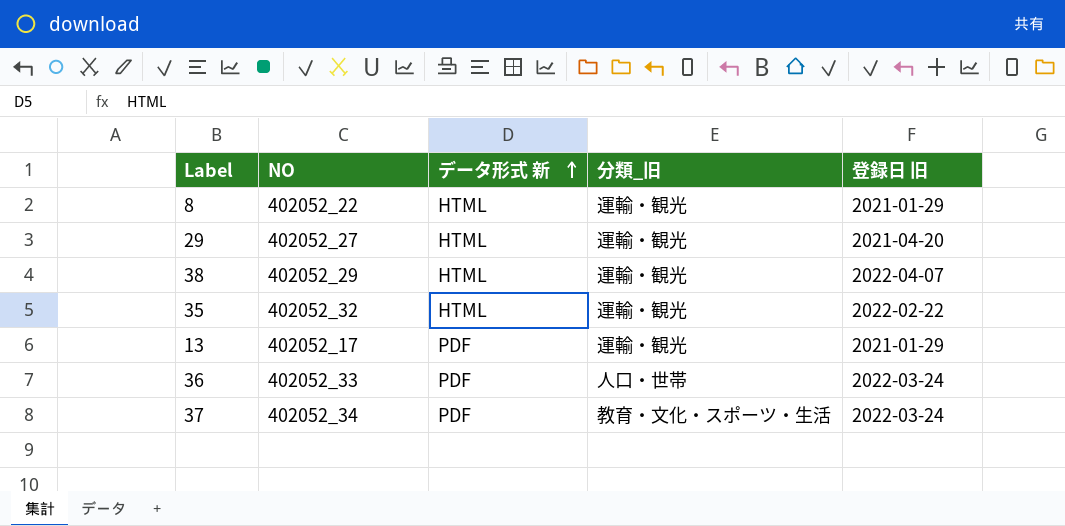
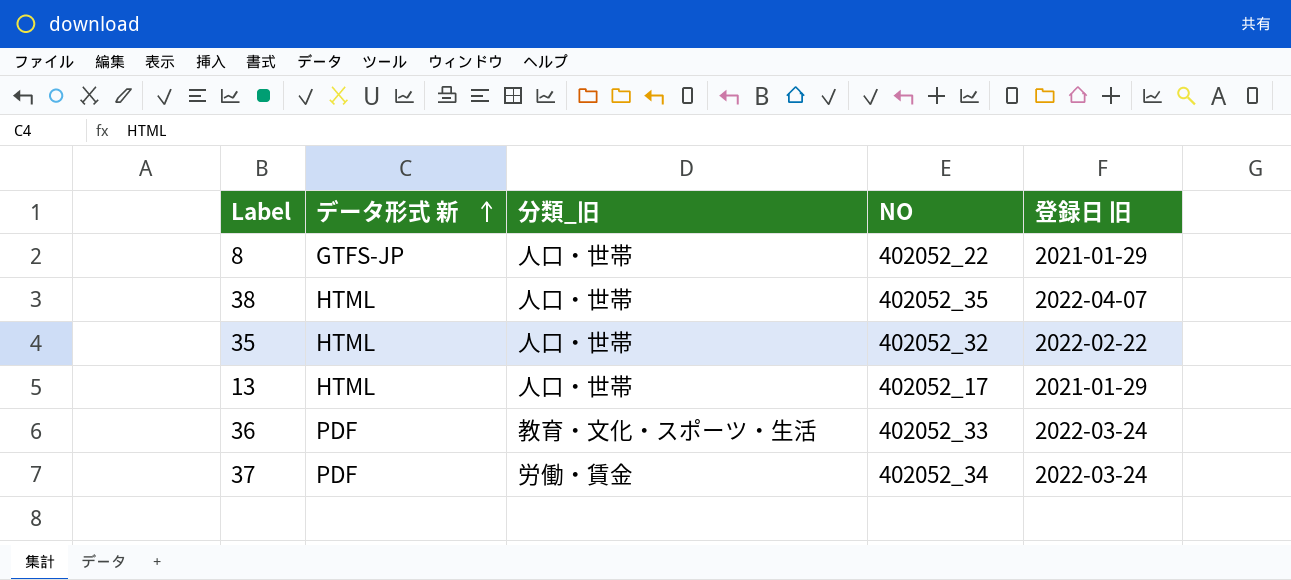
column NO | position: 2 -> 4
row 29: 402052_27 | HTML | 運輸・観光 | 2021-04-20 -> none
8 | データ形式 新: HTML -> GTFS-JP
8 | 分類_旧: 運輸・観光 -> 人口・世帯
38 | 分類_旧: 運輸・観光 -> 人口・世帯
38 | NO: 402052_29 -> 402052_35
35 | 分類_旧: 運輸・観光 -> 人口・世帯
13 | データ形式 新: PDF -> HTML
13 | 分類_旧: 運輸・観光 -> 人口・世帯
36 | 分類_旧: 人口・世帯 -> 教育・文化・スポーツ・生活
37 | 分類_旧: 教育・文化・スポーツ・生活 -> 労働・賃金

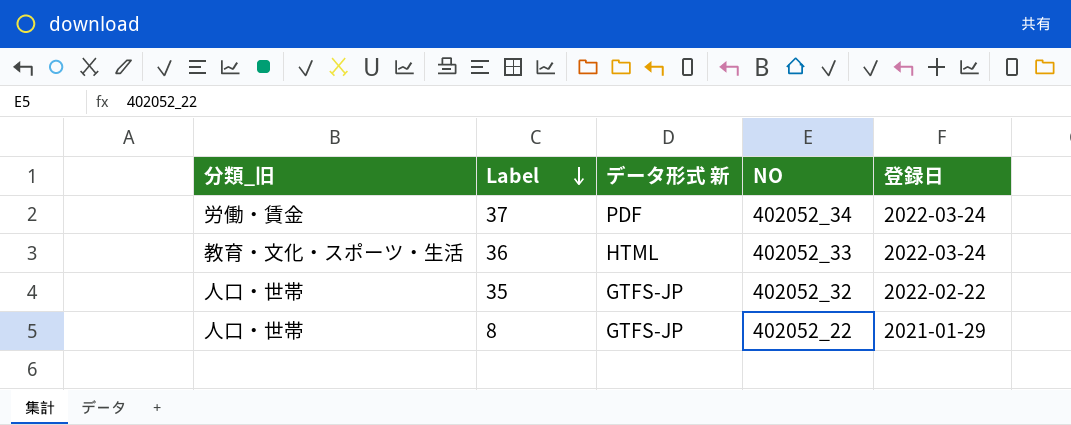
row order: データ形式 新 ascending -> Label descending
column 分類_旧 | position: 3 -> 1
column name: 登録日 旧 -> 登録日
row 38: HTML | 人口・世帯 | 402052_35 | 2022-04-07 -> none
row 13: HTML | 人口・世帯 | 402052_17 | 2021-01-29 -> none
36 | データ形式 新: PDF -> HTML
35 | データ形式 新: HTML -> GTFS-JP

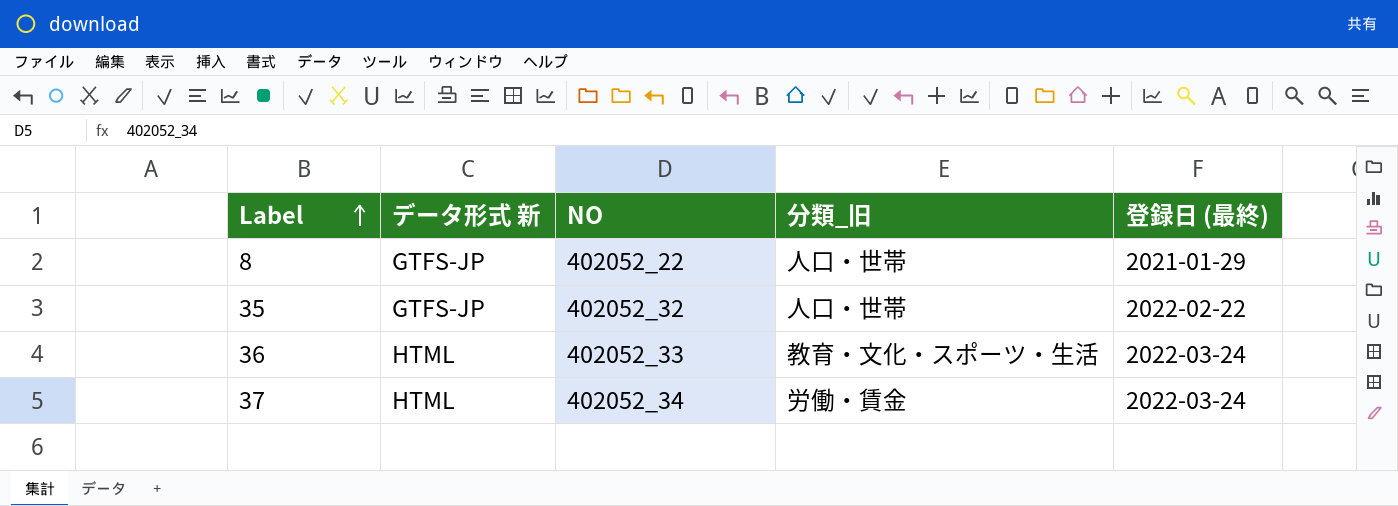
row order: Label descending -> Label ascending
column 分類_旧 | position: 1 -> 4
column name: 登録日 -> 登録日 (最終)
37 | データ形式 新: PDF -> HTML

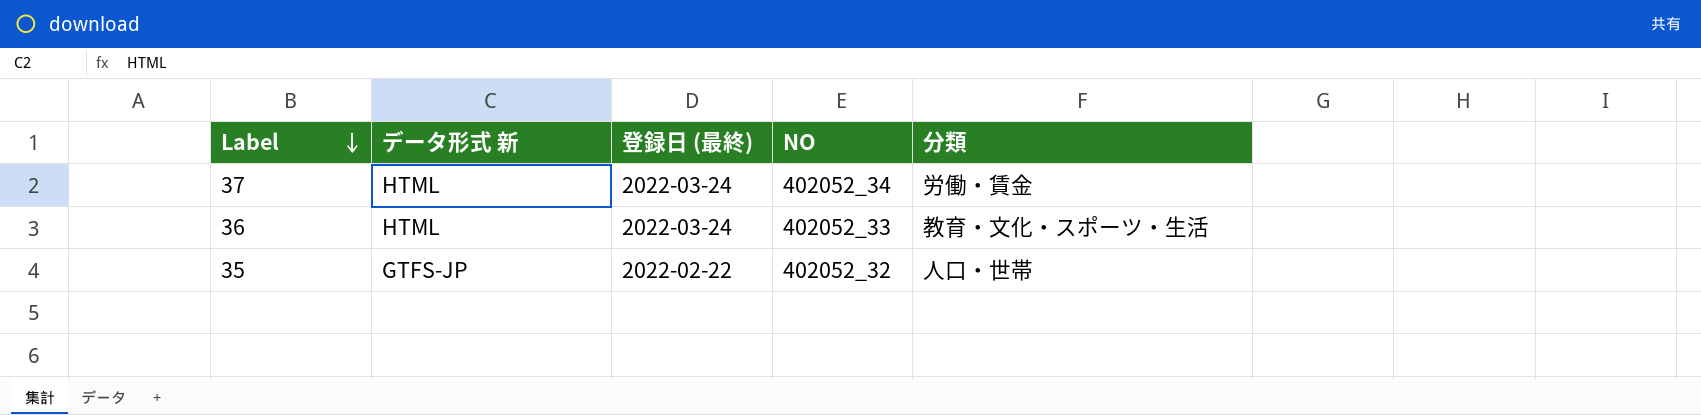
row order: Label ascending -> Label descending
column 登録日 (最終) | position: 5 -> 3
column name: 分類_旧 -> 分類
row 8: GTFS-JP | 402052_22 | 人口・世帯 | 2021-01-29 -> none

